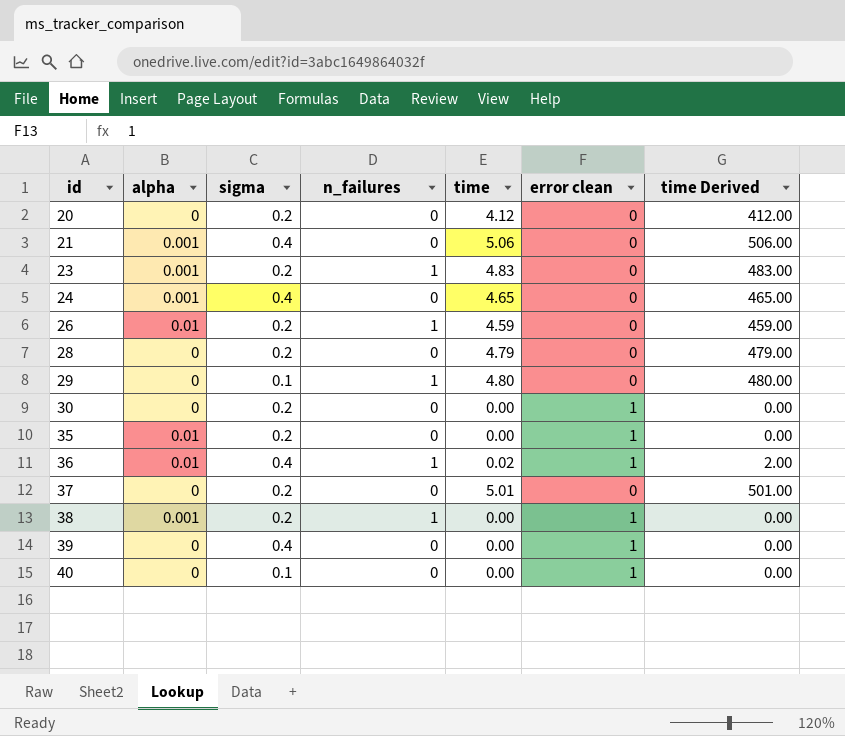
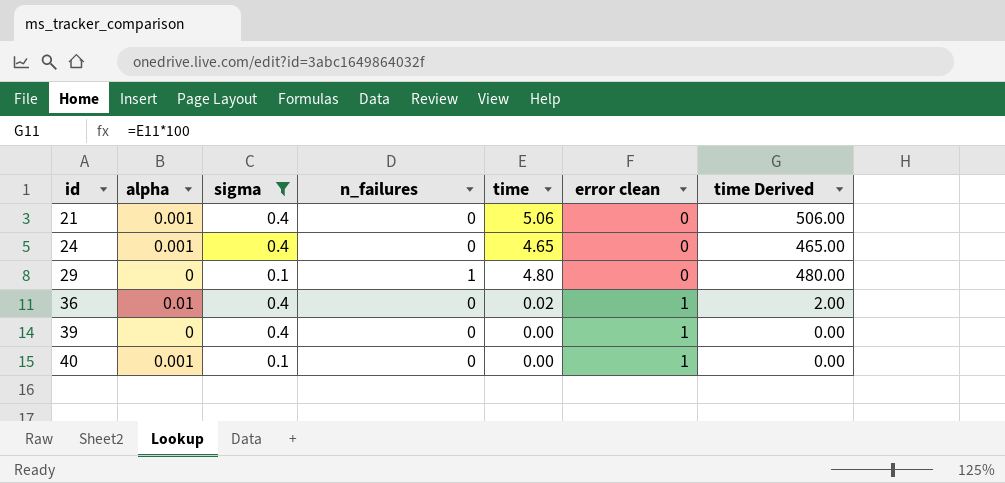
filter: none -> sigma != 0.2
36 | n_failures: 1 -> 0
40 | alpha: 0 -> 0.001

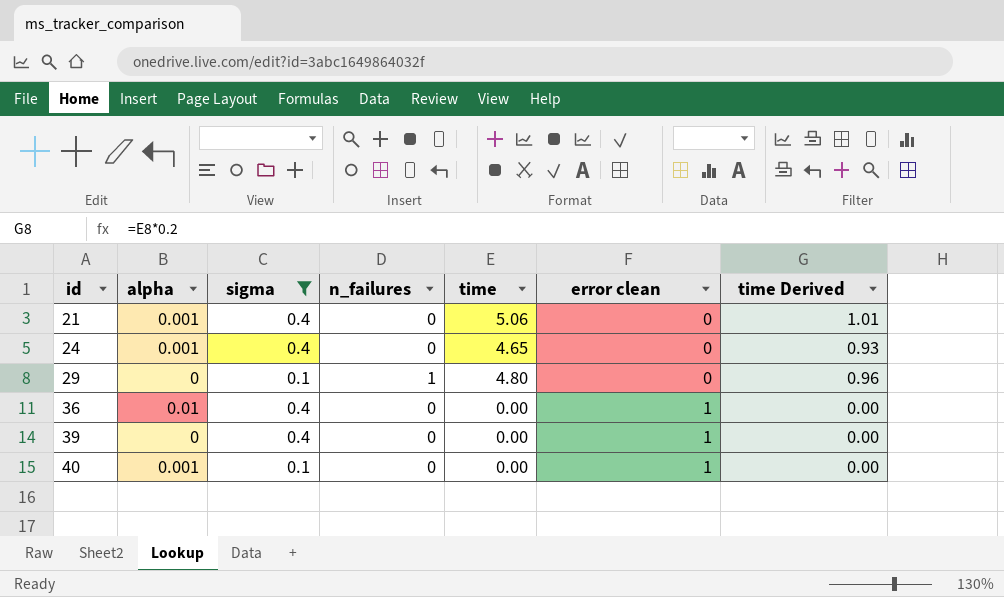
column time Derived | formula: [time] * 100 -> [time] * 0.2
36 | time: 0.02 -> 0.00

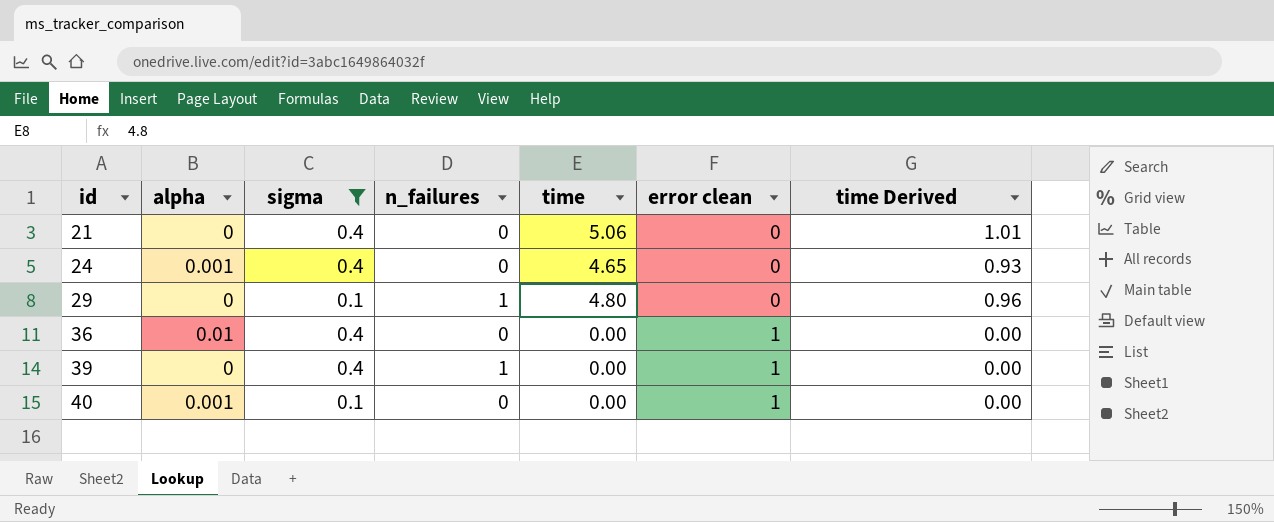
21 | alpha: 0.001 -> 0
39 | n_failures: 0 -> 1

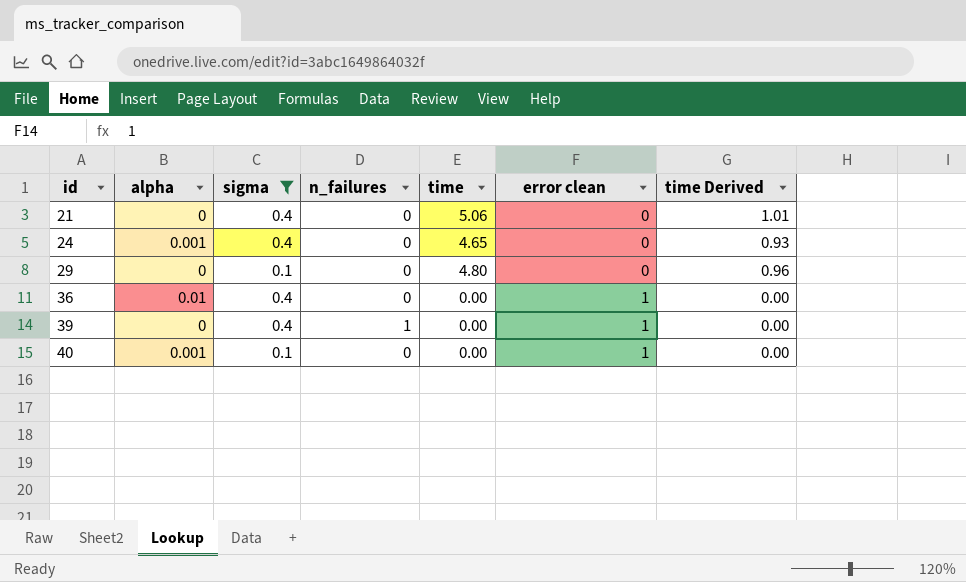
29 | n_failures: 1 -> 0

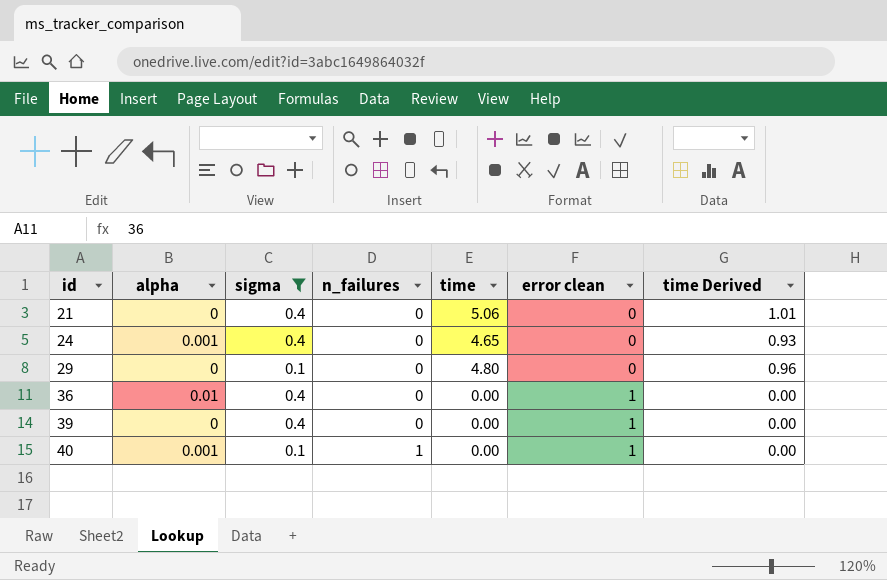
39 | n_failures: 1 -> 0
40 | n_failures: 0 -> 1

